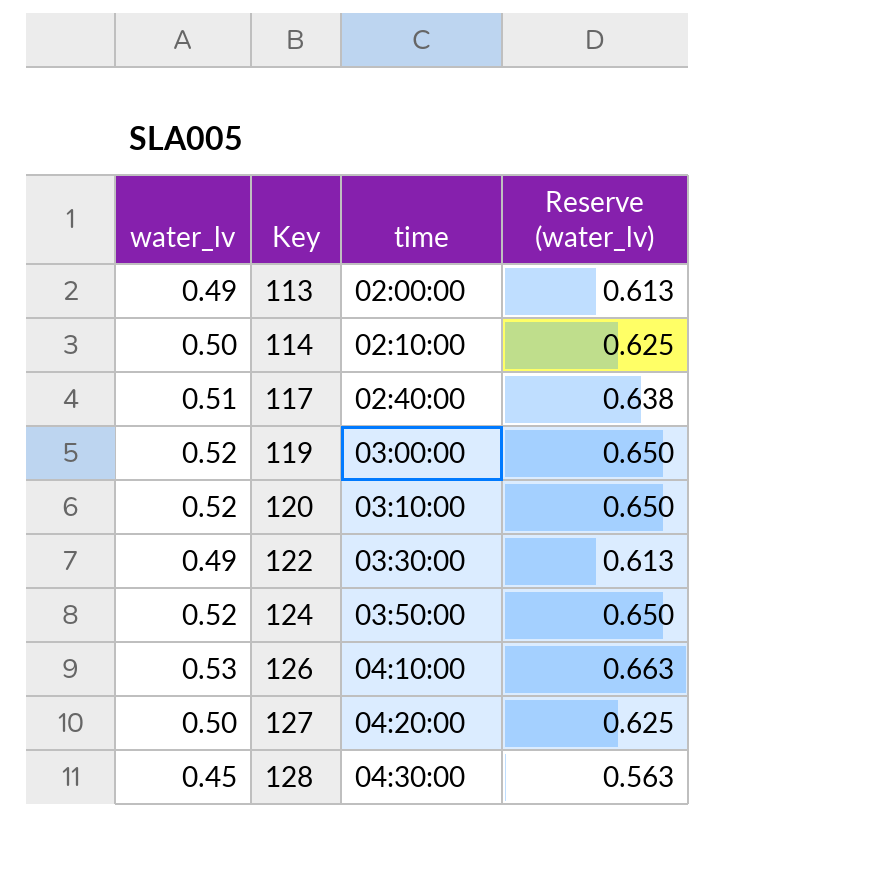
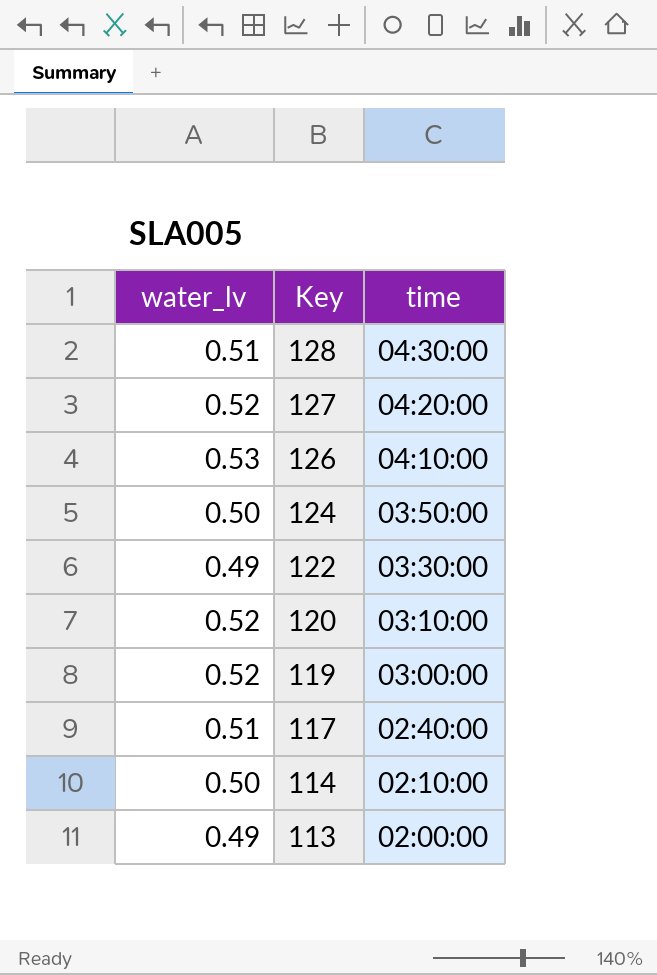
row order: Key ascending -> Key descending
column Reserve (water_lv) | formula: [water_lv] * 1.25 -> none
128 | water_lv: 0.45 -> 0.51
127 | water_lv: 0.50 -> 0.52
124 | water_lv: 0.52 -> 0.50

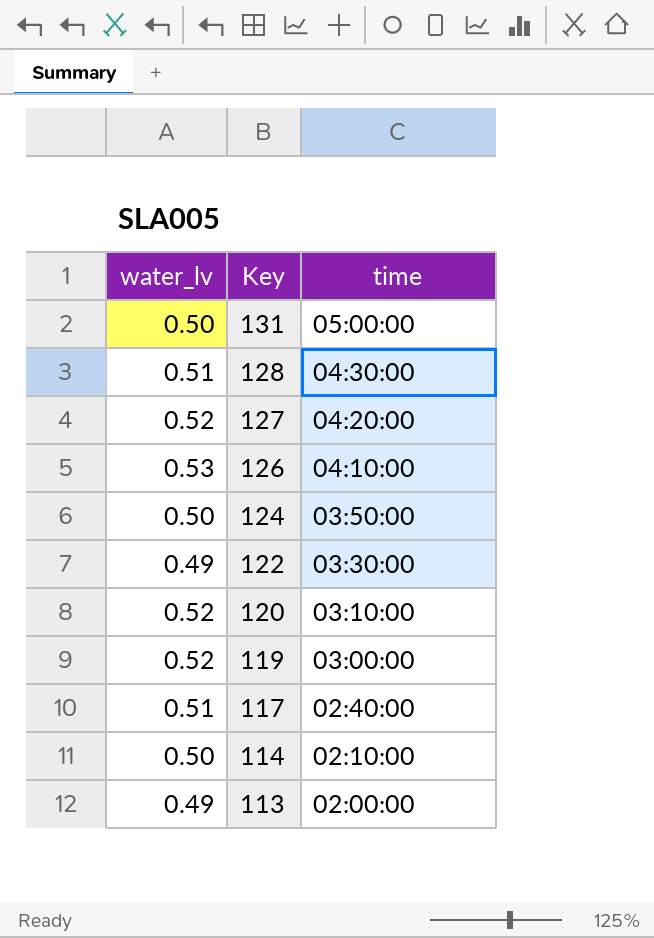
row 131: none -> 0.50 | 05:00:00

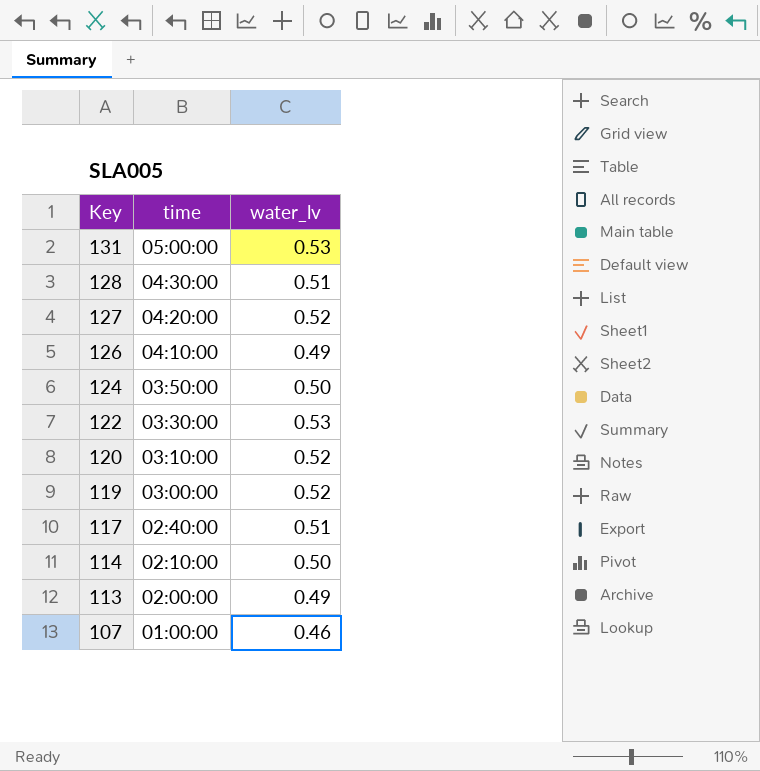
column water_lv | position: 1 -> 3
131 | water_lv: 0.50 -> 0.53
126 | water_lv: 0.53 -> 0.49
122 | water_lv: 0.49 -> 0.53
row 107: none -> 01:00:00 | 0.46

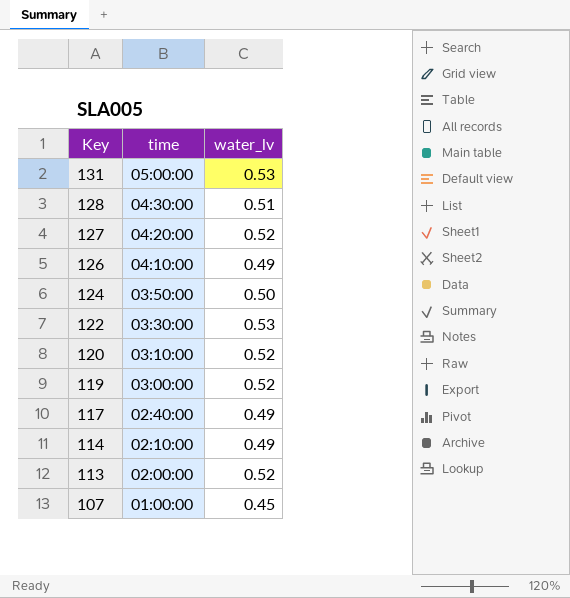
117 | water_lv: 0.51 -> 0.49
114 | water_lv: 0.50 -> 0.49
113 | water_lv: 0.49 -> 0.52
107 | water_lv: 0.46 -> 0.45

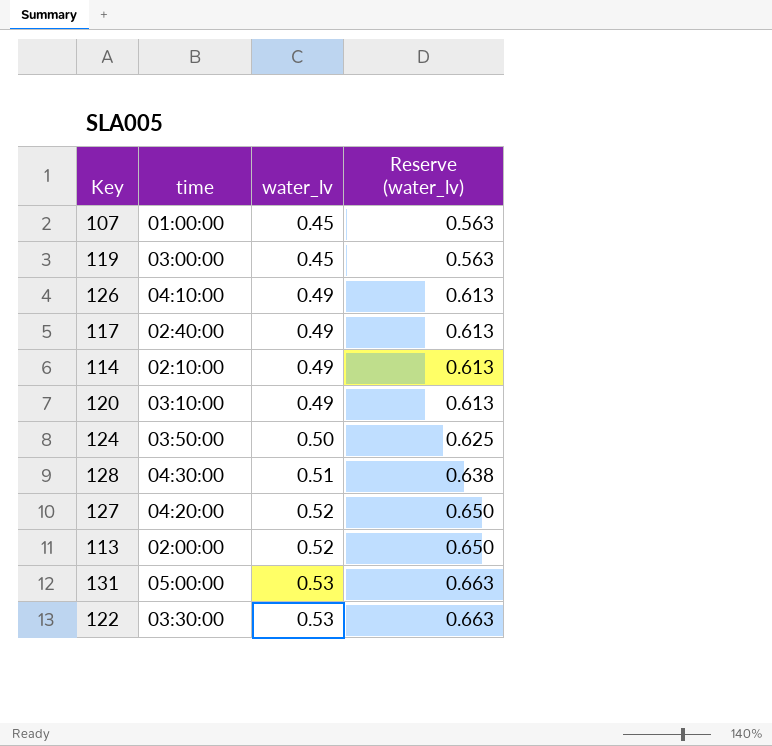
row order: Key descending -> water_lv ascending
column Reserve (water_lv) | formula: none -> [water_lv] * 1.25
119 | water_lv: 0.52 -> 0.45
120 | water_lv: 0.52 -> 0.49

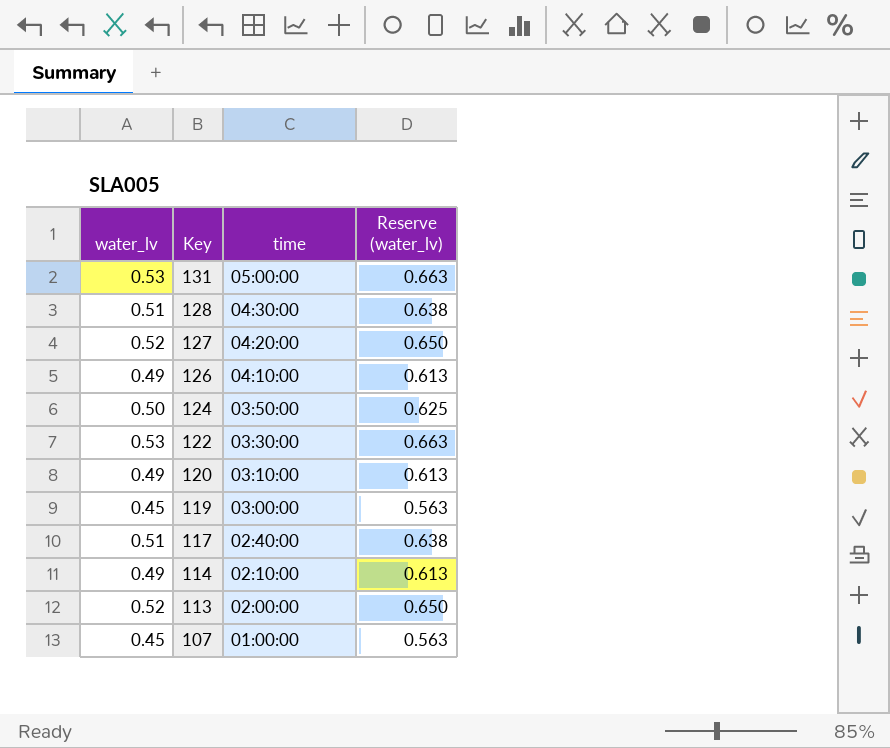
row order: water_lv ascending -> Key descending
column water_lv | position: 3 -> 1
117 | water_lv: 0.49 -> 0.51
117 | Reserve (water_lv): 0.613 -> 0.638

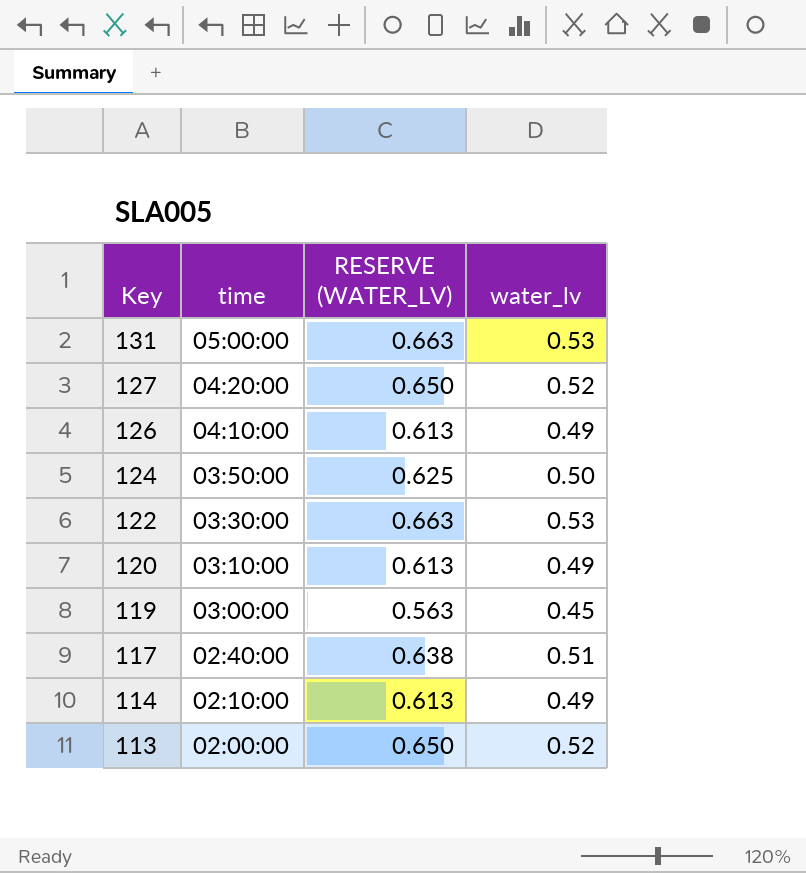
column name: Reserve (water_lv) -> RESERVE (WATER_LV)
column water_lv | position: 1 -> 4
row 128: 0.51 | 04:30:00 | 0.638 -> none
row 107: 0.45 | 01:00:00 | 0.563 -> none

